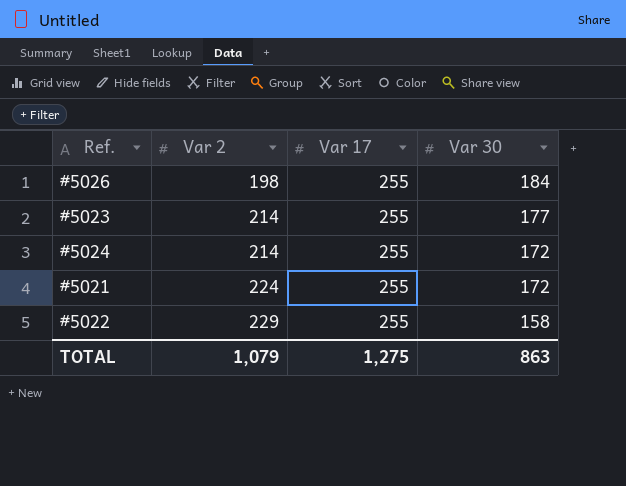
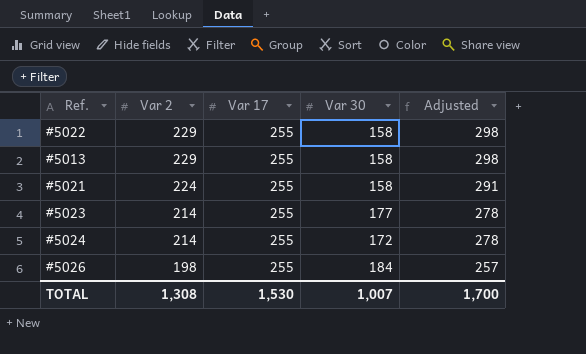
row order: Var 2 ascending -> Var 2 descending
column Adjusted | formula: none -> [Var 2] * 1.3
row #5013: none -> 229 | 255 | 158 | 298
#5021 | Var 30: 172 -> 158
TOTAL | Var 2: 1,079 -> 1,308
TOTAL | Var 17: 1,275 -> 1,530
TOTAL | Var 30: 863 -> 1,007

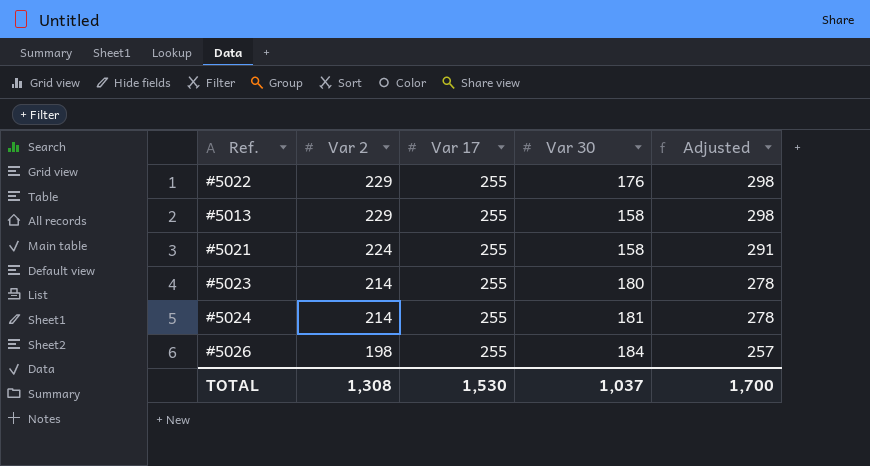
#5022 | Var 30: 158 -> 176
#5023 | Var 30: 177 -> 180
#5024 | Var 30: 172 -> 181
TOTAL | Var 30: 1,007 -> 1,037

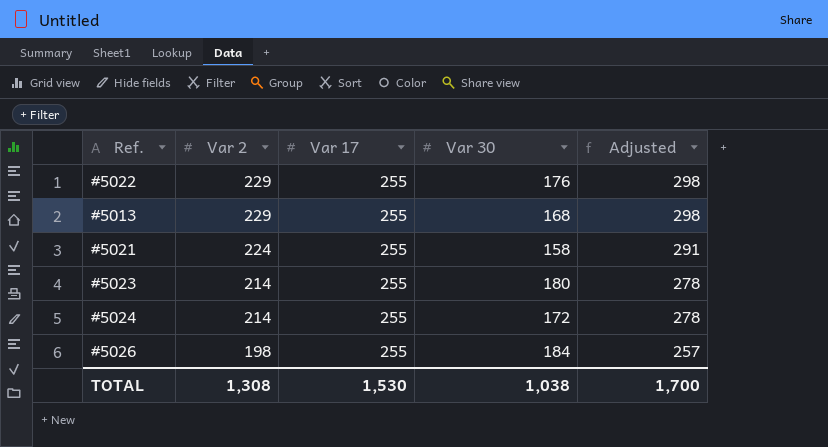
#5013 | Var 30: 158 -> 168
#5024 | Var 30: 181 -> 172
TOTAL | Var 30: 1,037 -> 1,038

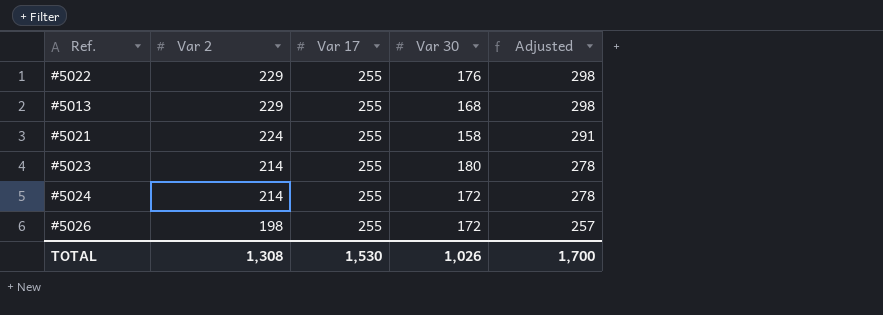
#5026 | Var 30: 184 -> 172
TOTAL | Var 30: 1,038 -> 1,026

